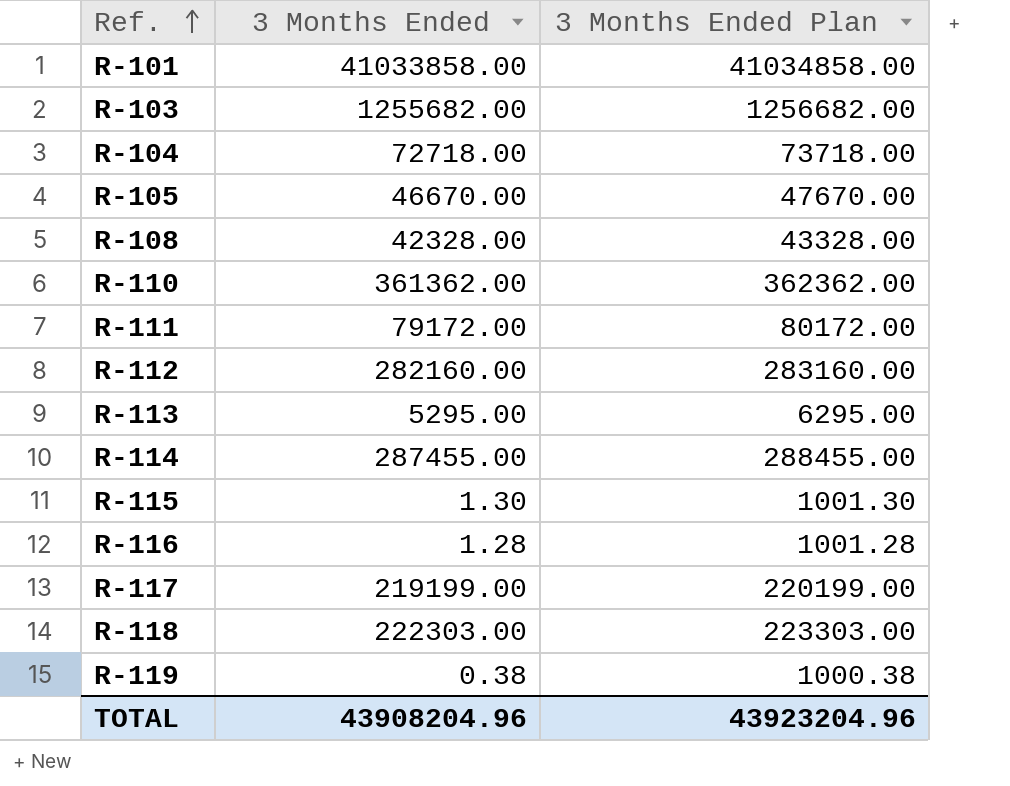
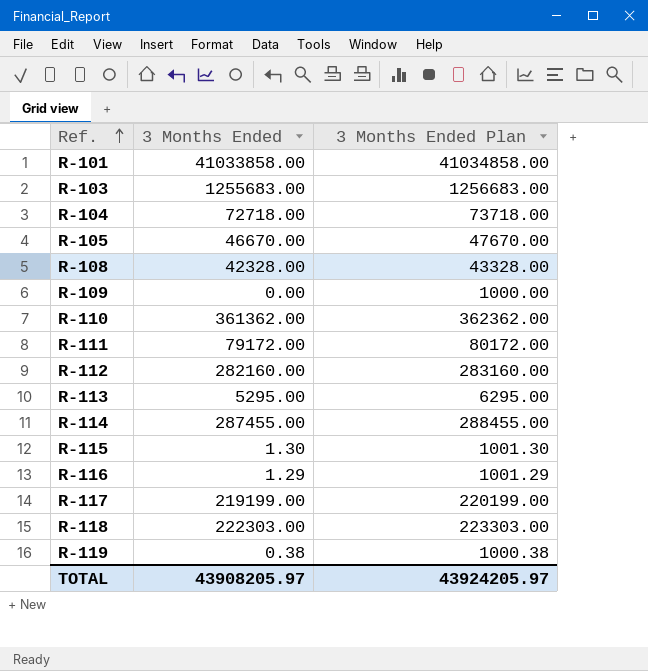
R-103 | 3 Months Ended: 1255682.00 -> 1255683.00
R-103 | 3 Months Ended Plan: 1256682.00 -> 1256683.00
row R-109: none -> 0.00 | 1000.00
R-116 | 3 Months Ended: 1.28 -> 1.29
R-116 | 3 Months Ended Plan: 1001.28 -> 1001.29
TOTAL | 3 Months Ended: 43908204.96 -> 43908205.97
TOTAL | 3 Months Ended Plan: 43923204.96 -> 43924205.97

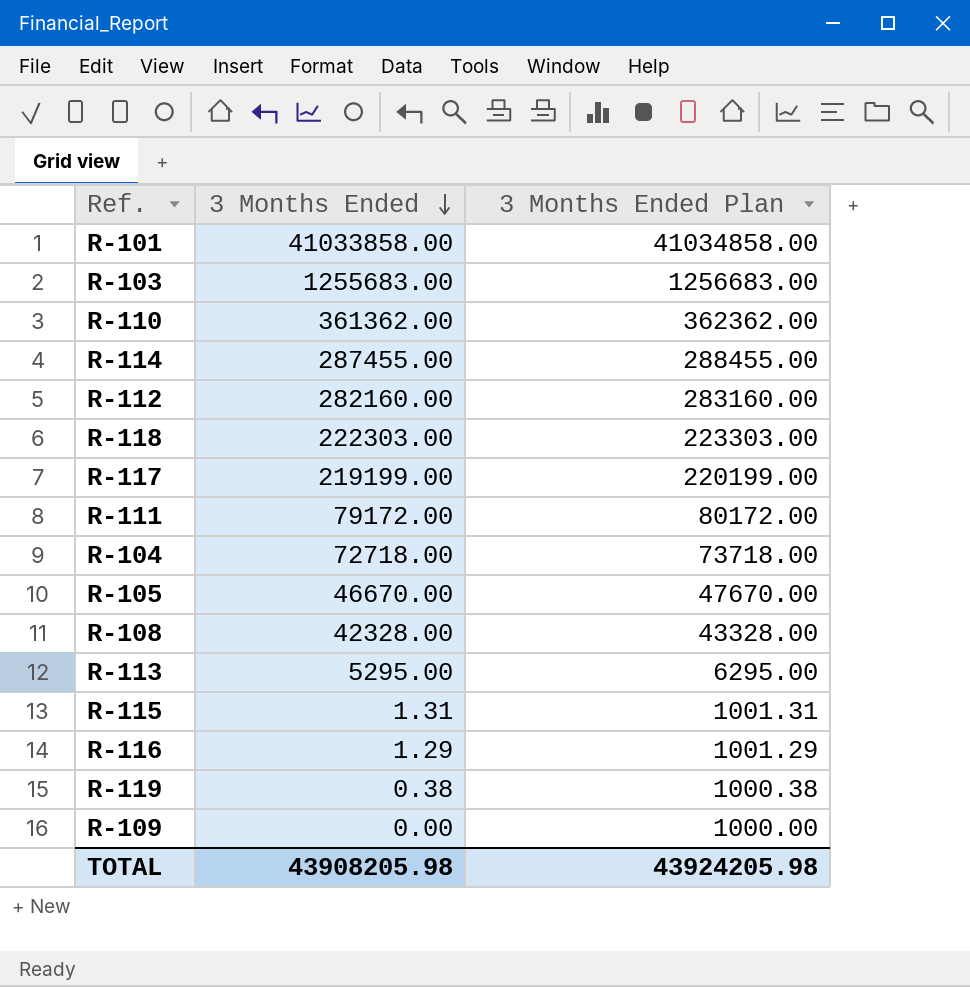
row order: Ref. ascending -> 3 Months Ended descending
R-115 | 3 Months Ended: 1.30 -> 1.31
R-115 | 3 Months Ended Plan: 1001.30 -> 1001.31
TOTAL | 3 Months Ended: 43908205.97 -> 43908205.98
TOTAL | 3 Months Ended Plan: 43924205.97 -> 43924205.98

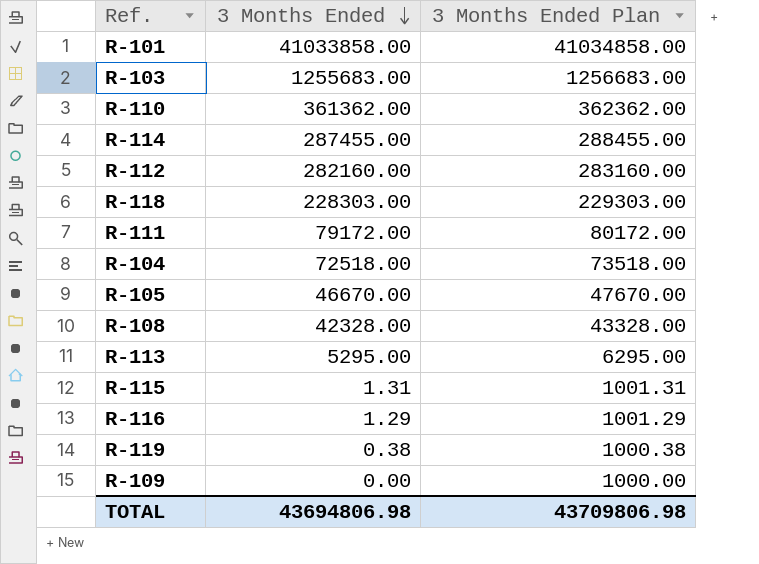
row R-117: 219199.00 | 220199.00 -> none
R-118 | 3 Months Ended: 222303.00 -> 228303.00
R-118 | 3 Months Ended Plan: 223303.00 -> 229303.00
R-104 | 3 Months Ended: 72718.00 -> 72518.00
R-104 | 3 Months Ended Plan: 73718.00 -> 73518.00
TOTAL | 3 Months Ended: 43908205.98 -> 43694806.98
TOTAL | 3 Months Ended Plan: 43924205.98 -> 43709806.98

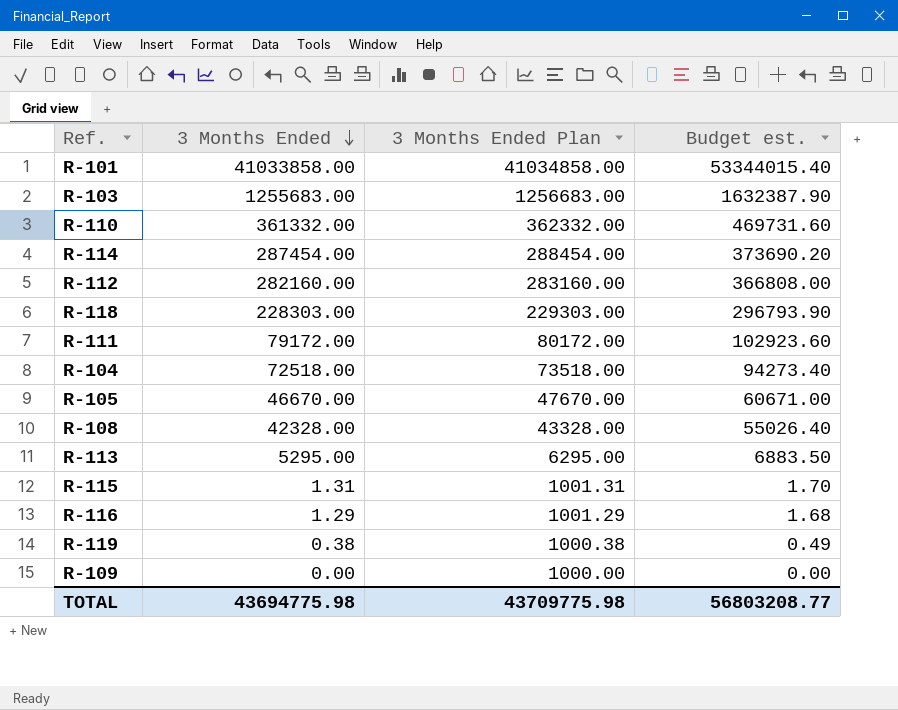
column Budget est. | formula: none -> [3 Months Ended] * 1.3
R-110 | 3 Months Ended: 361362.00 -> 361332.00
R-110 | 3 Months Ended Plan: 362362.00 -> 362332.00
R-114 | 3 Months Ended: 287455.00 -> 287454.00
R-114 | 3 Months Ended Plan: 288455.00 -> 288454.00
TOTAL | 3 Months Ended: 43694806.98 -> 43694775.98
TOTAL | 3 Months Ended Plan: 43709806.98 -> 43709775.98

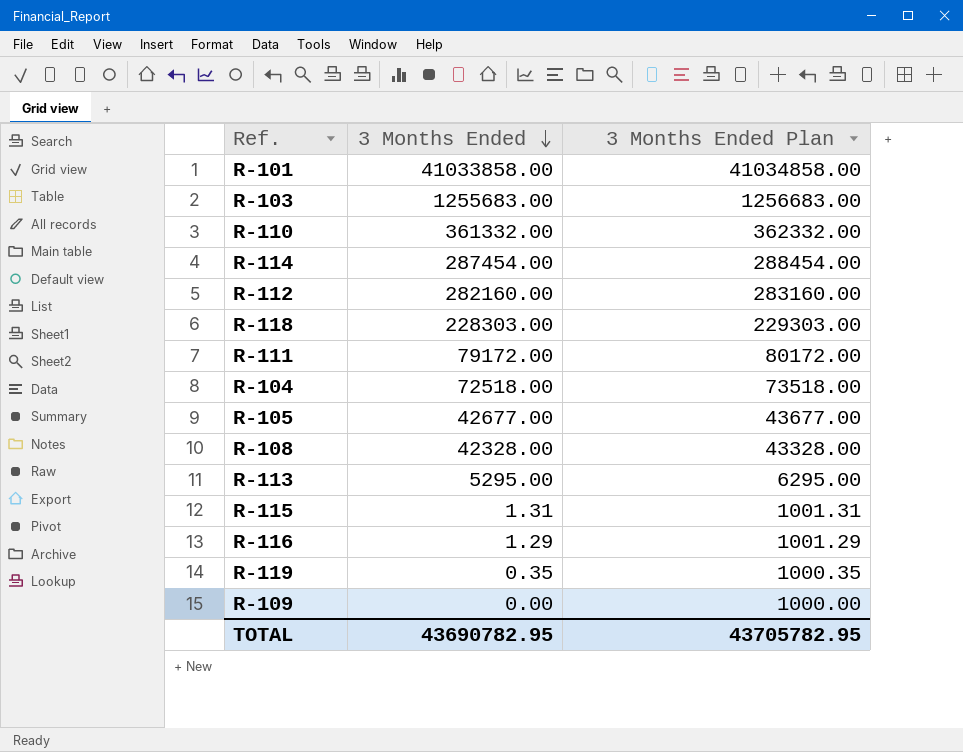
column Budget est. | formula: [3 Months Ended] * 1.3 -> none
R-105 | 3 Months Ended: 46670.00 -> 42677.00
R-105 | 3 Months Ended Plan: 47670.00 -> 43677.00
R-119 | 3 Months Ended: 0.38 -> 0.35
R-119 | 3 Months Ended Plan: 1000.38 -> 1000.35
TOTAL | 3 Months Ended: 43694775.98 -> 43690782.95
TOTAL | 3 Months Ended Plan: 43709775.98 -> 43705782.95

